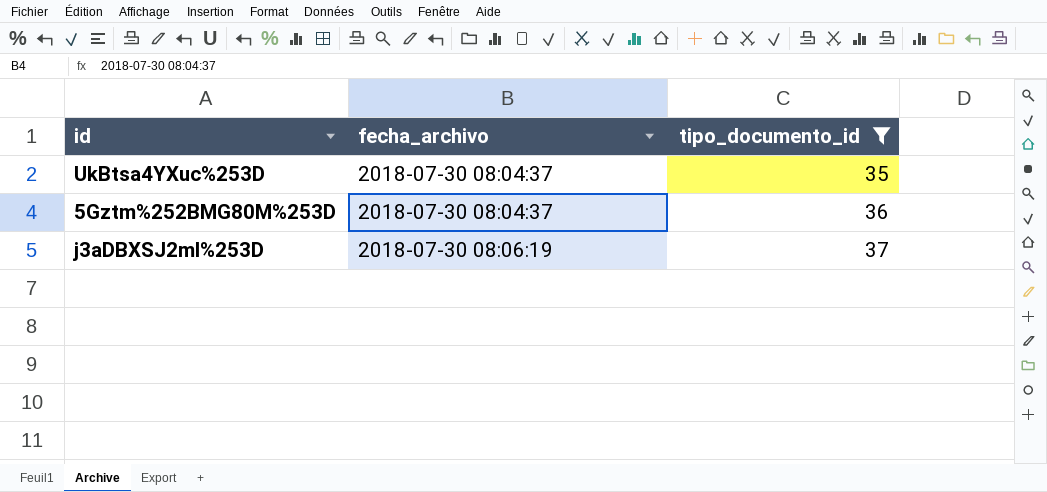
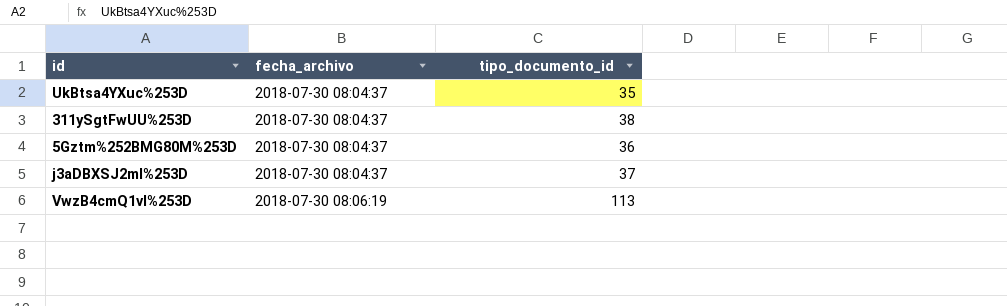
filter: tipo_documento_id <= 37 -> none
j3aDBXSJ2mI%253D | fecha_archivo: 2018-07-30 08:06:19 -> 2018-07-30 08:04:37

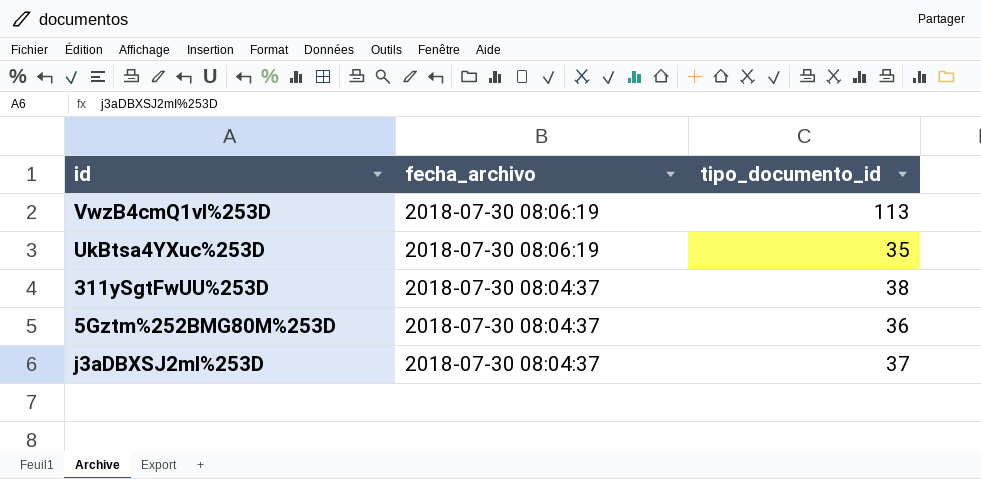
row order: fecha_archivo ascending -> fecha_archivo descending
UkBtsa4YXuc%253D | fecha_archivo: 2018-07-30 08:04:37 -> 2018-07-30 08:06:19

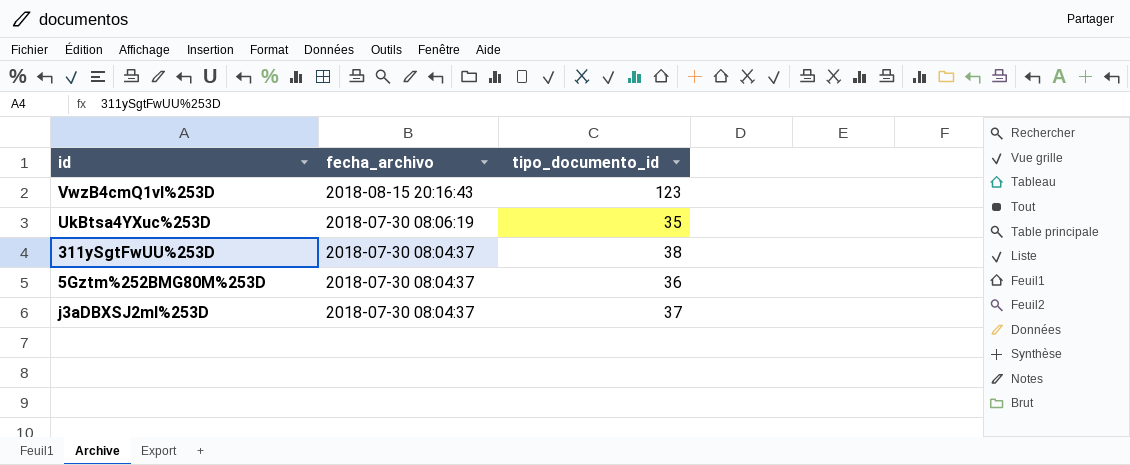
VwzB4cmQ1vI%253D | fecha_archivo: 2018-07-30 08:06:19 -> 2018-08-15 20:16:43
VwzB4cmQ1vI%253D | tipo_documento_id: 113 -> 123

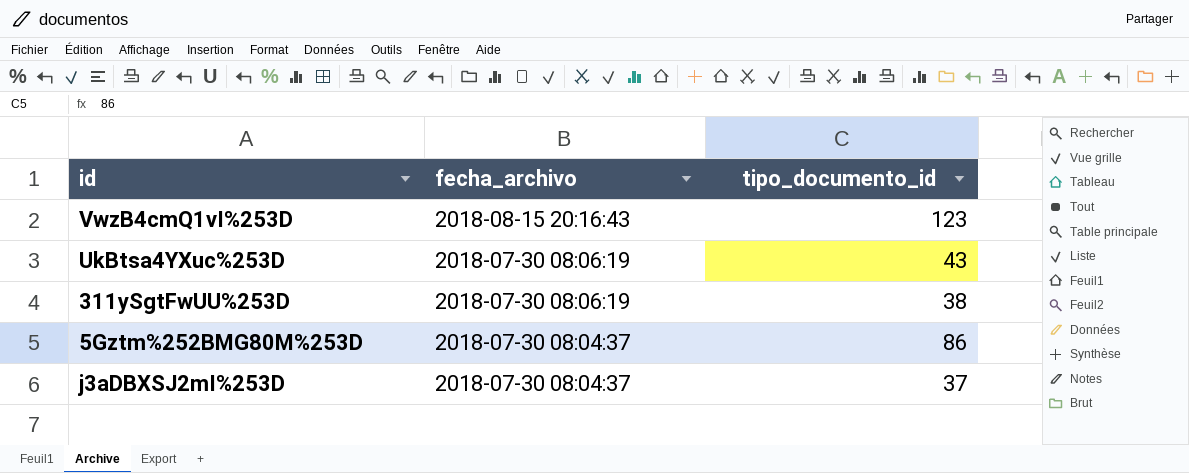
UkBtsa4YXuc%253D | tipo_documento_id: 35 -> 43
311ySgtFwUU%253D | fecha_archivo: 2018-07-30 08:04:37 -> 2018-07-30 08:06:19
5Gztm%252BMG80M%253D | tipo_documento_id: 36 -> 86

